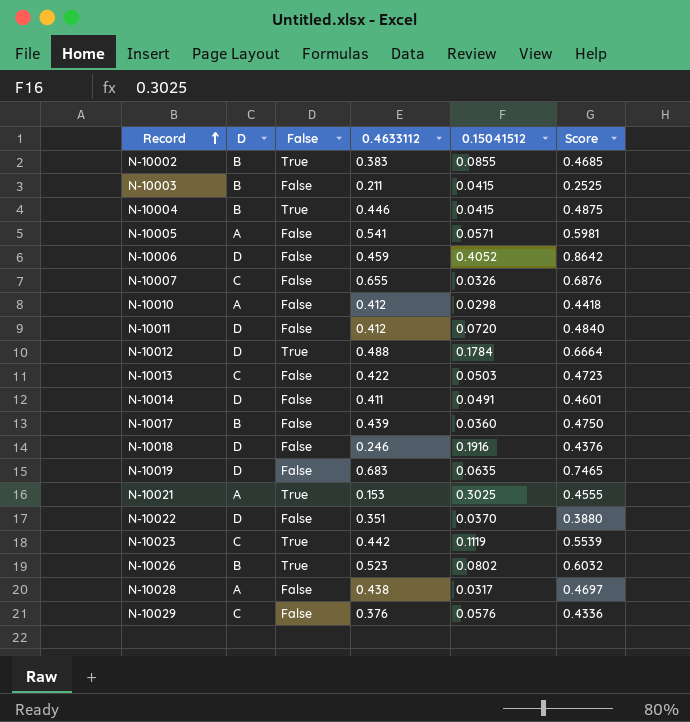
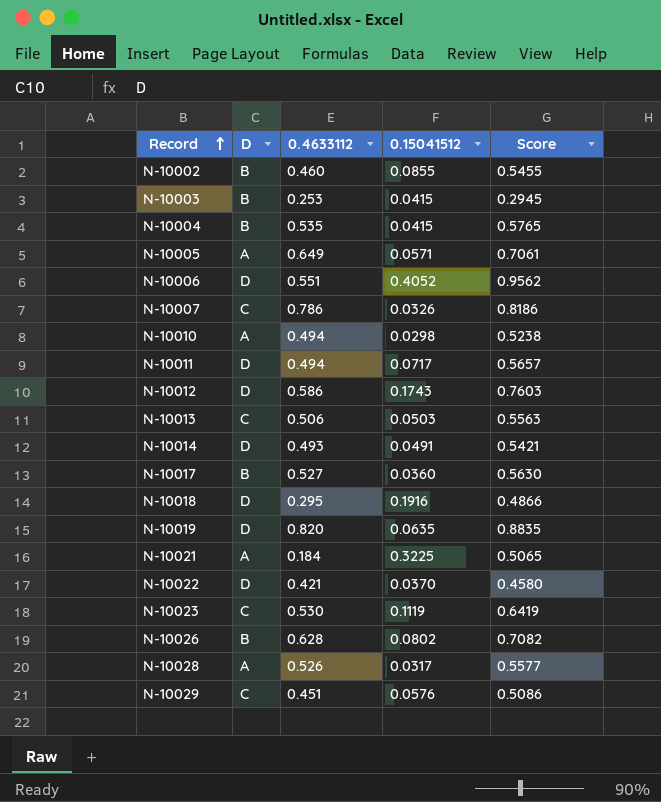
column False | position: 3 -> none
N-10002 | 0.4633112: 0.383 -> 0.460
N-10002 | Score: 0.4685 -> 0.5455
N-10003 | 0.4633112: 0.211 -> 0.253
N-10003 | Score: 0.2525 -> 0.2945
N-10004 | 0.4633112: 0.446 -> 0.535
N-10004 | Score: 0.4875 -> 0.5765
N-10005 | 0.4633112: 0.541 -> 0.649
N-10005 | Score: 0.5981 -> 0.7061
N-10006 | 0.4633112: 0.459 -> 0.551
N-10006 | Score: 0.8642 -> 0.9562
N-10007 | 0.4633112: 0.655 -> 0.786
N-10007 | Score: 0.6876 -> 0.8186
N-10010 | 0.4633112: 0.412 -> 0.494
N-10010 | Score: 0.4418 -> 0.5238
N-10011 | 0.4633112: 0.412 -> 0.494
N-10011 | 0.15041512: 0.0720 -> 0.0717
N-10011 | Score: 0.4840 -> 0.5657
N-10012 | 0.4633112: 0.488 -> 0.586
N-10012 | 0.15041512: 0.1784 -> 0.1743
N-10012 | Score: 0.6664 -> 0.7603
N-10013 | 0.4633112: 0.422 -> 0.506
N-10013 | Score: 0.4723 -> 0.5563
N-10014 | 0.4633112: 0.411 -> 0.493
N-10014 | Score: 0.4601 -> 0.5421
N-10017 | 0.4633112: 0.439 -> 0.527
N-10017 | Score: 0.4750 -> 0.5630
N-10018 | 0.4633112: 0.246 -> 0.295
N-10018 | Score: 0.4376 -> 0.4866
N-10019 | 0.4633112: 0.683 -> 0.820
N-10019 | Score: 0.7465 -> 0.8835
N-10021 | 0.4633112: 0.153 -> 0.184
N-10021 | 0.15041512: 0.3025 -> 0.3225
N-10021 | Score: 0.4555 -> 0.5065
N-10022 | 0.4633112: 0.351 -> 0.421
N-10022 | Score: 0.3880 -> 0.4580
N-10023 | 0.4633112: 0.442 -> 0.530
N-10023 | Score: 0.5539 -> 0.6419
N-10026 | 0.4633112: 0.523 -> 0.628
N-10026 | Score: 0.6032 -> 0.7082
N-10028 | 0.4633112: 0.438 -> 0.526
N-10028 | Score: 0.4697 -> 0.5577
N-10029 | 0.4633112: 0.376 -> 0.451
N-10029 | Score: 0.4336 -> 0.5086

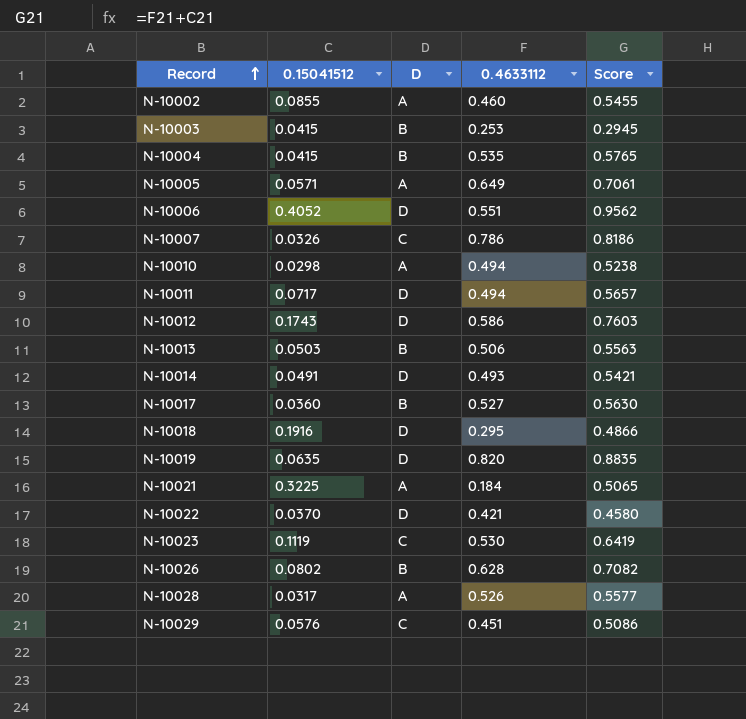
column 0.15041512 | position: 4 -> 2
N-10002 | D: B -> A
N-10013 | D: C -> B

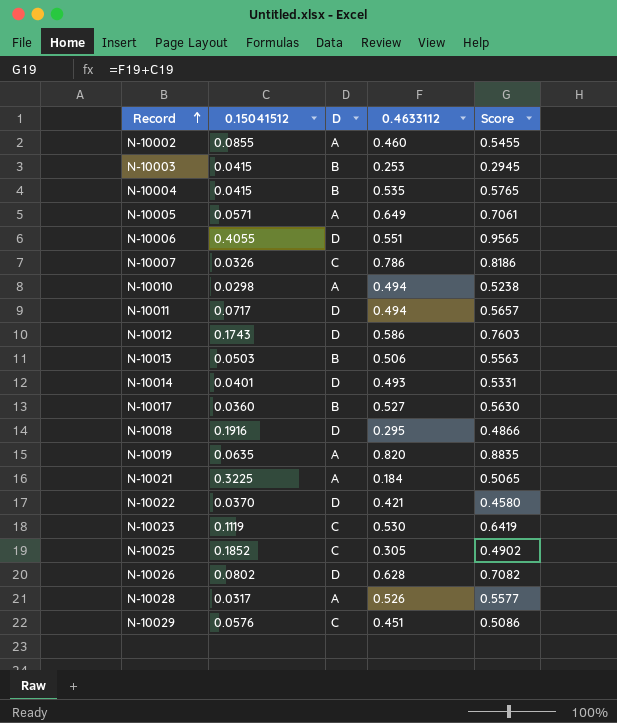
N-10006 | 0.15041512: 0.4052 -> 0.4055
N-10006 | Score: 0.9562 -> 0.9565
N-10014 | 0.15041512: 0.0491 -> 0.0401
N-10014 | Score: 0.5421 -> 0.5331
N-10019 | D: D -> A
row N-10025: none -> 0.1852 | C | 0.305 | 0.4902
N-10026 | D: B -> D

